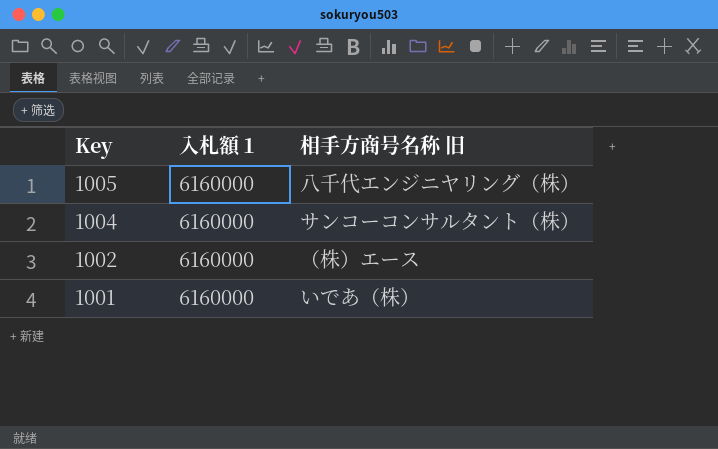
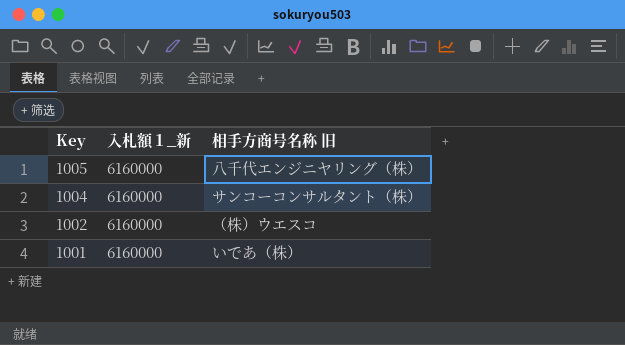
column name: 入札額１ -> 入札額１_新
1002 | 相手方商号名称 旧: （株）エース -> （株）ウエスコ

